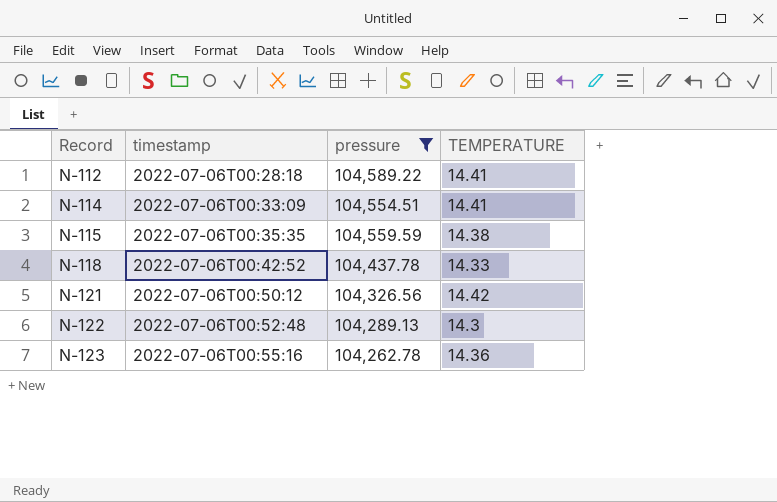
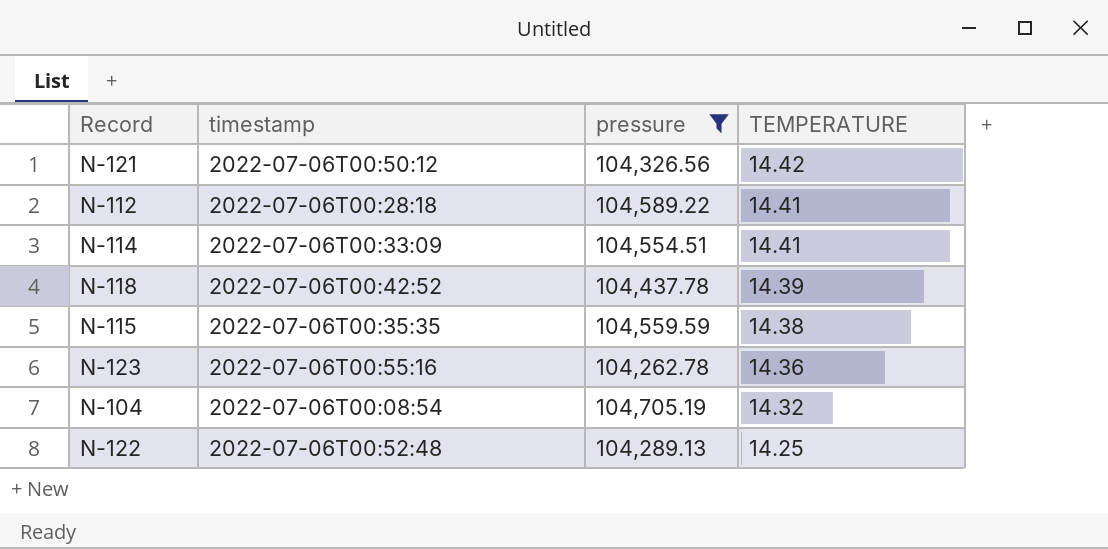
row order: Record ascending -> TEMPERATURE descending
N-118 | TEMPERATURE: 14.33 -> 14.39
row N-104: none -> 2022-07-06T00:08:54 | 104,705.19 | 14.32
N-122 | TEMPERATURE: 14.3 -> 14.25

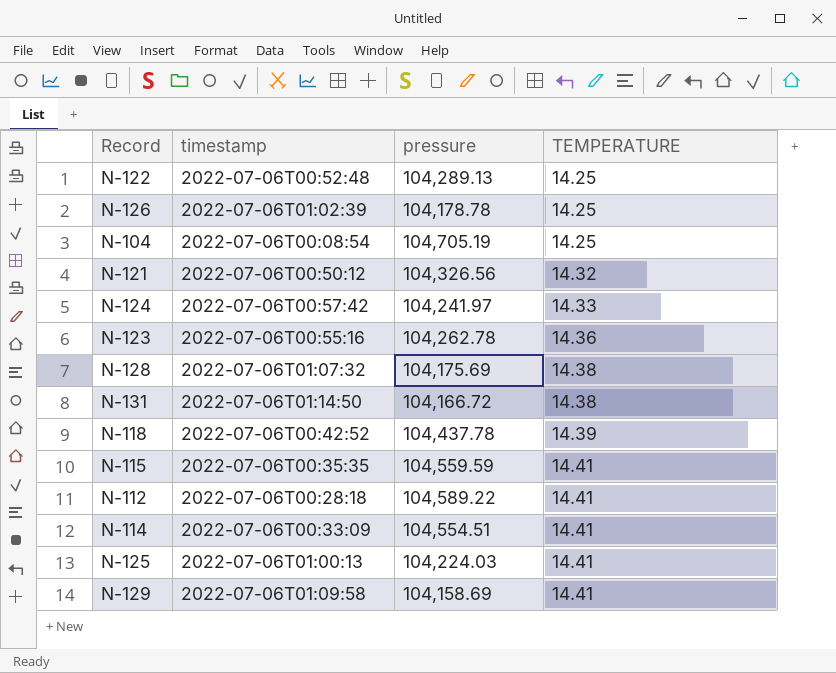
filter: pressure >= 104,262.78 -> none
row order: TEMPERATURE descending -> TEMPERATURE ascending
N-104 | TEMPERATURE: 14.32 -> 14.25
N-121 | TEMPERATURE: 14.42 -> 14.32
N-115 | TEMPERATURE: 14.38 -> 14.41

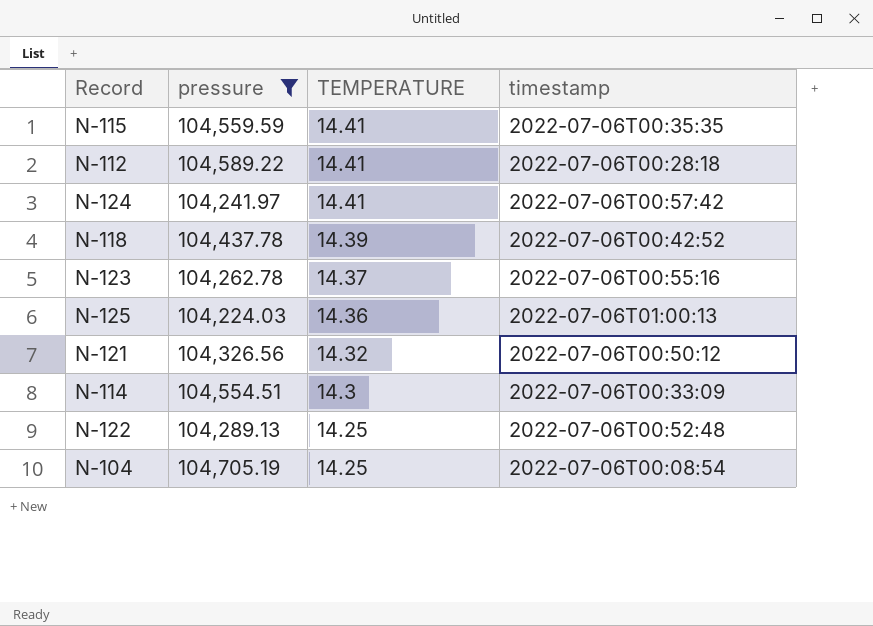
filter: none -> pressure >= 104,224.03
row order: TEMPERATURE ascending -> TEMPERATURE descending
column timestamp | position: 2 -> 4
N-124 | TEMPERATURE: 14.33 -> 14.41
N-123 | TEMPERATURE: 14.36 -> 14.37
N-125 | TEMPERATURE: 14.41 -> 14.36
N-114 | TEMPERATURE: 14.41 -> 14.3

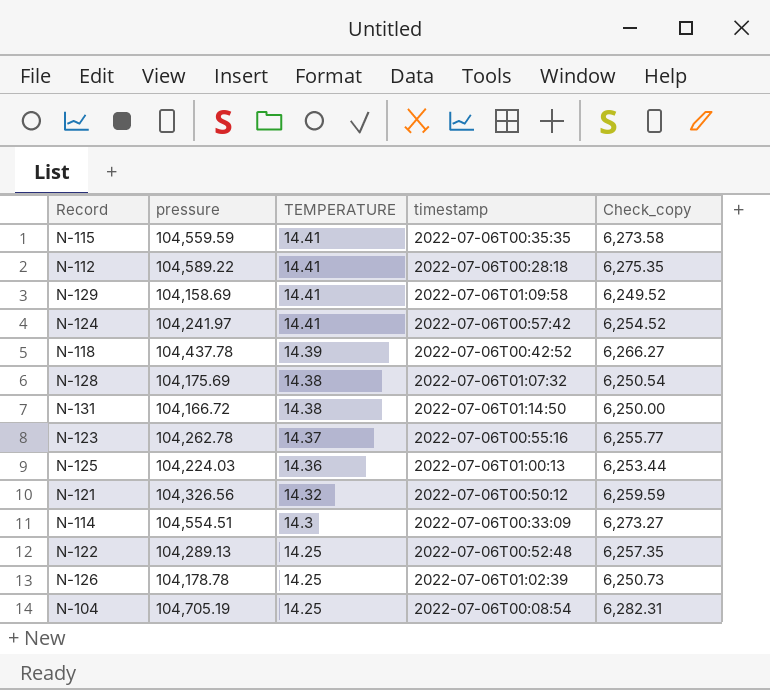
filter: pressure >= 104,224.03 -> none
column Check_copy | formula: none -> [pressure] * 0.06

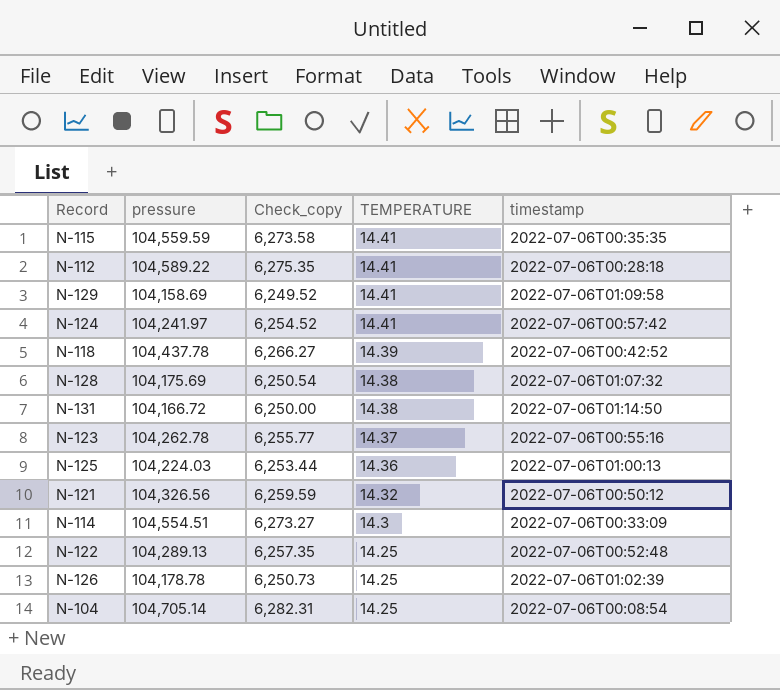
column Check_copy | position: 5 -> 3
N-104 | pressure: 104,705.19 -> 104,705.14

